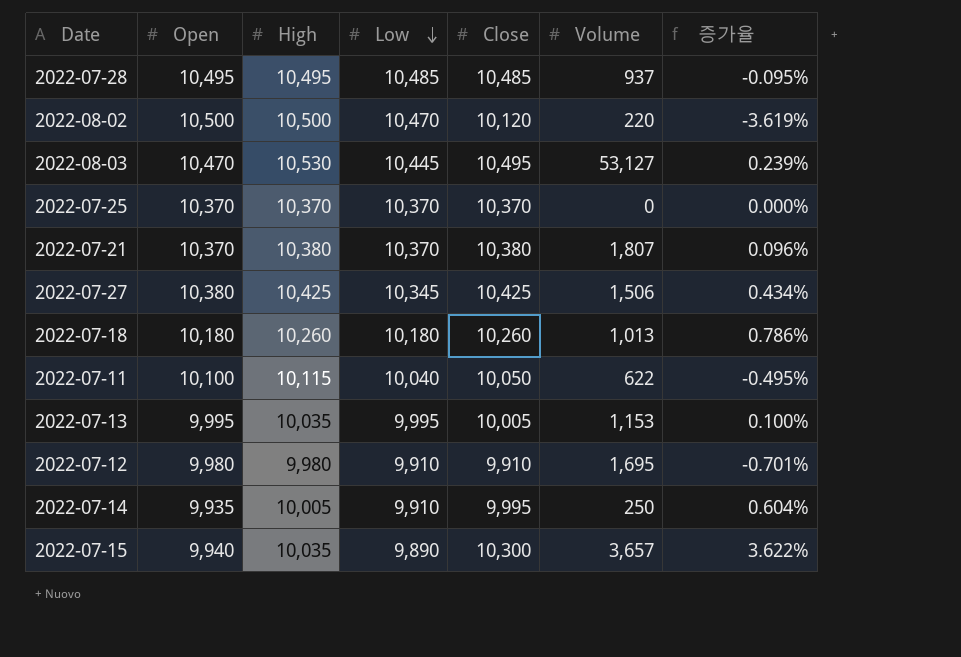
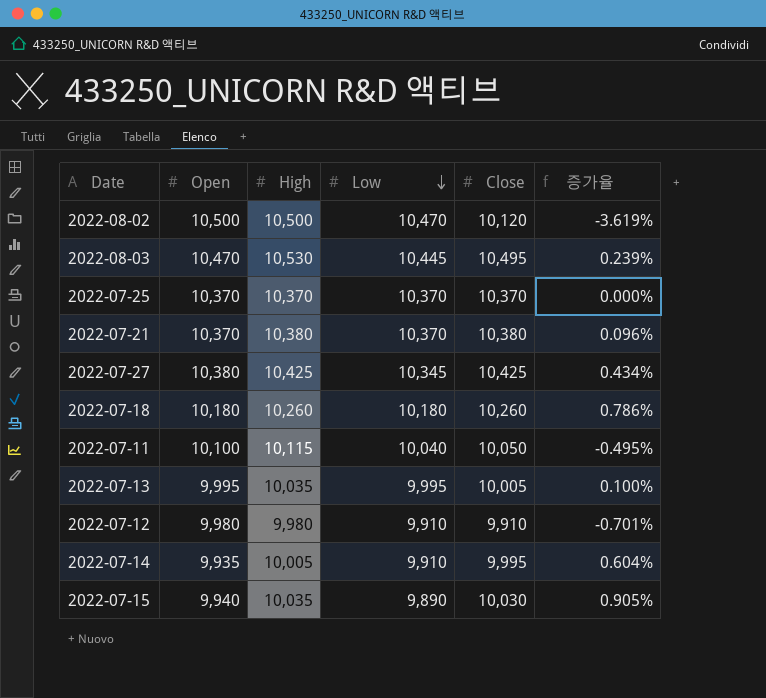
column Volume | position: 6 -> none
row 2022-07-28: 10,495 | 10,495 | 10,485 | 10,485 | 937 | -0.095% -> none
2022-07-15 | Close: 10,300 -> 10,030
2022-07-15 | 증가율: 3.622% -> 0.905%

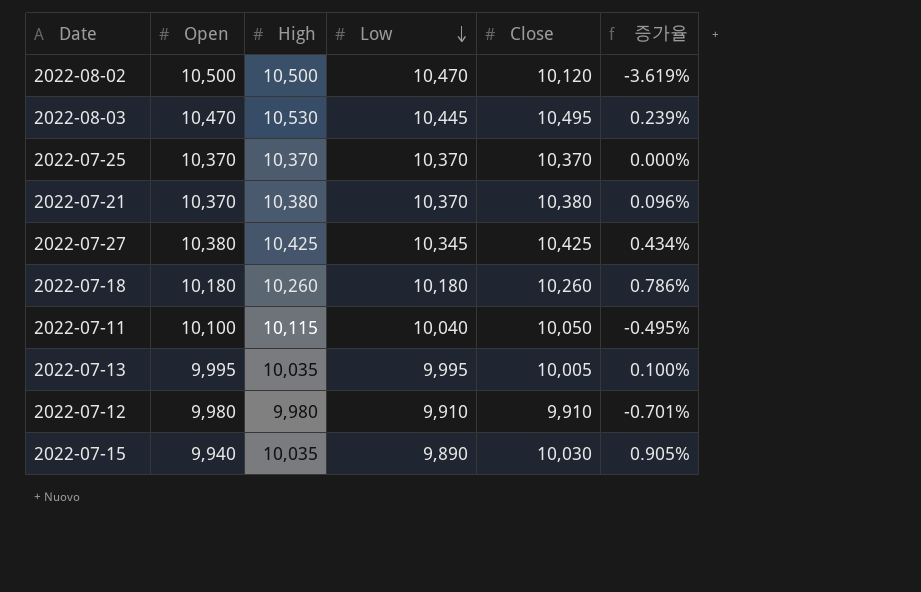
row 2022-07-14: 9,935 | 10,005 | 9,910 | 9,995 | 0.604% -> none

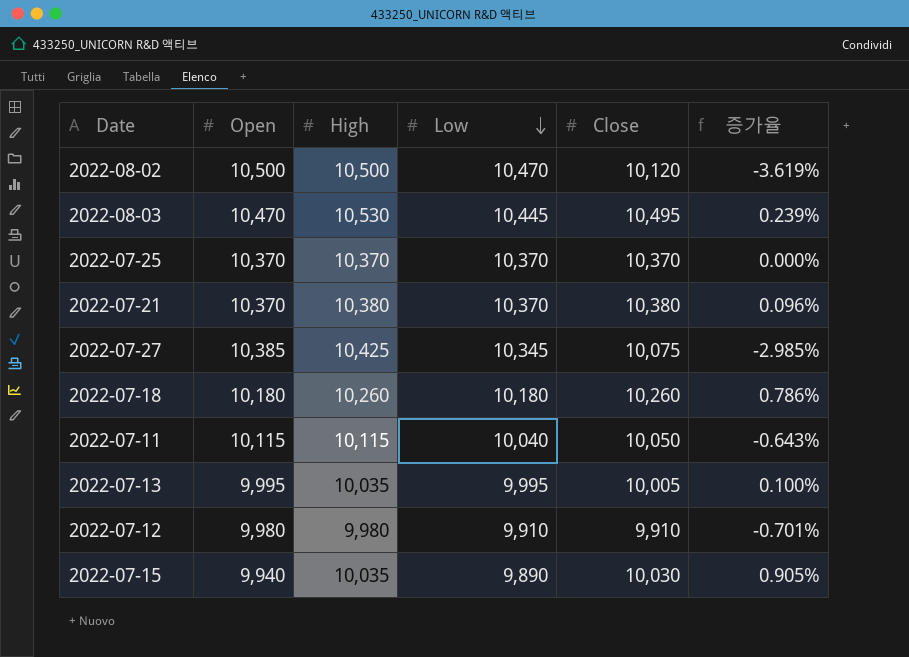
2022-07-27 | Open: 10,380 -> 10,385
2022-07-27 | Close: 10,425 -> 10,075
2022-07-27 | 증가율: 0.434% -> -2.985%
2022-07-11 | Open: 10,100 -> 10,115
2022-07-11 | 증가율: -0.495% -> -0.643%

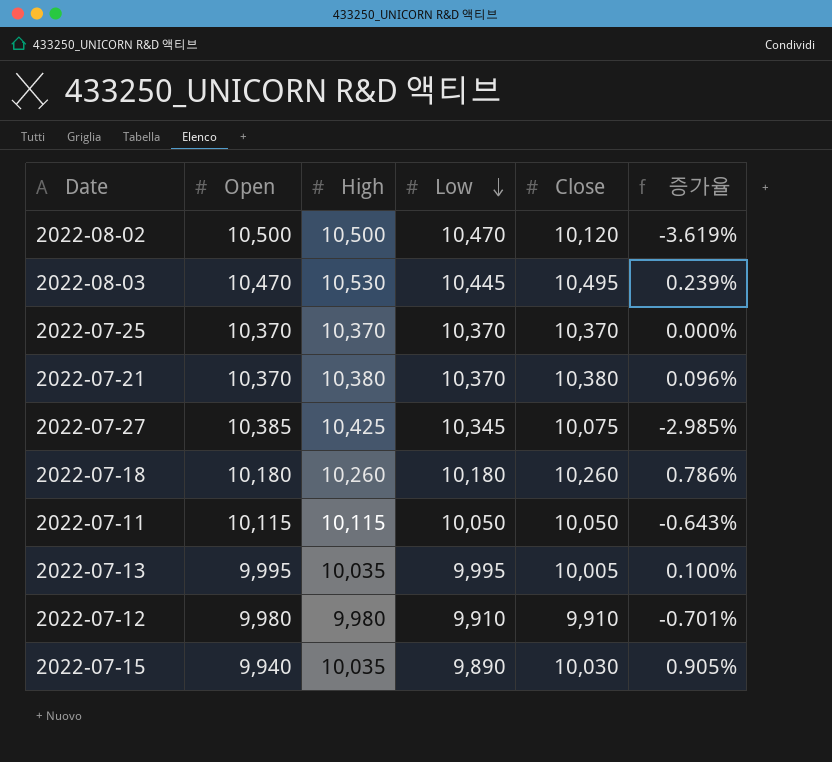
2022-07-11 | Low: 10,040 -> 10,050

